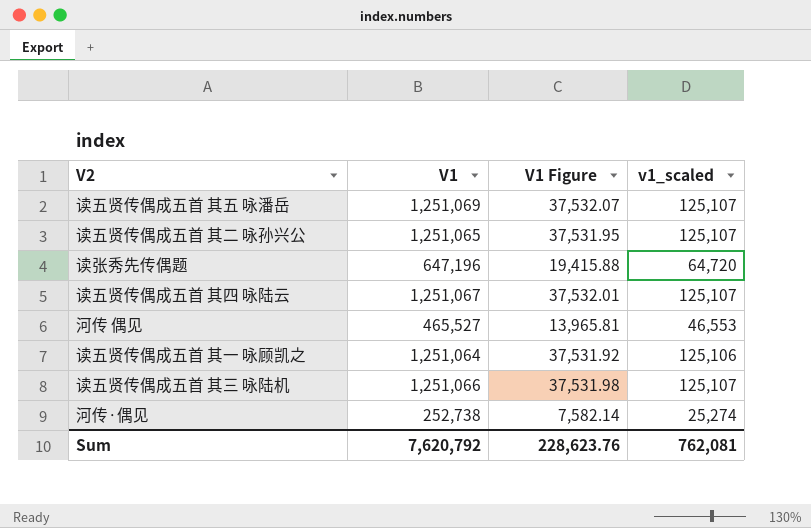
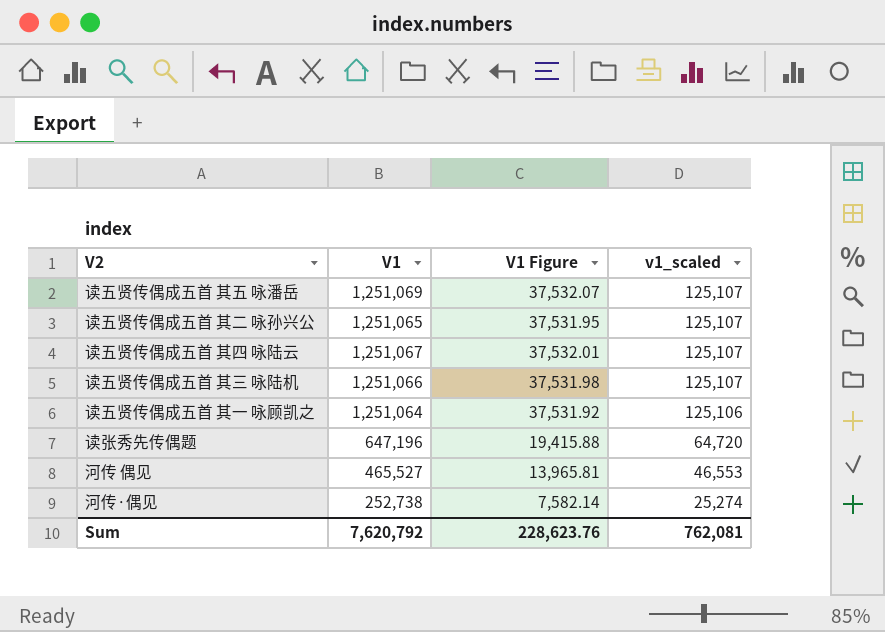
row order: none -> v1_scaled descending

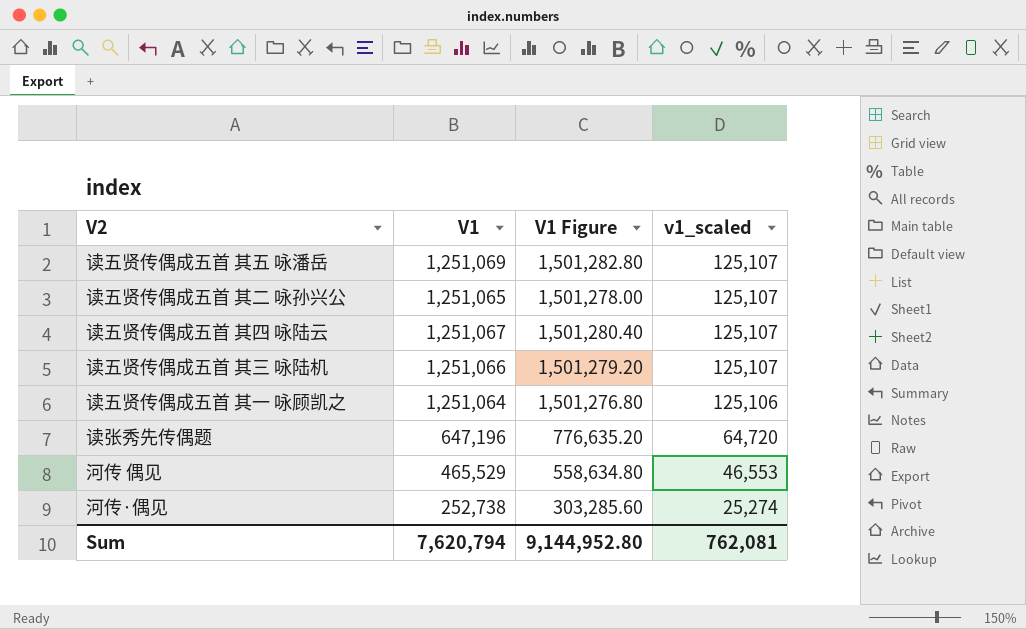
column V1 Figure | formula: [V1] * 0.03 -> [V1] * 1.2
河传 偶见 | V1: 465,527 -> 465,529
Sum | V1: 7,620,792 -> 7,620,794
Sum | V1 Figure: 228,623.76 -> 9,144,952.80

